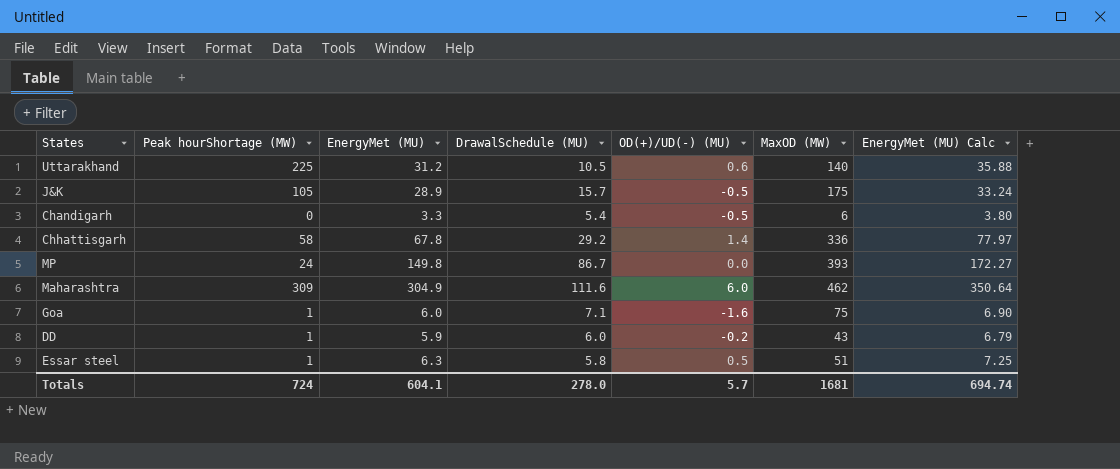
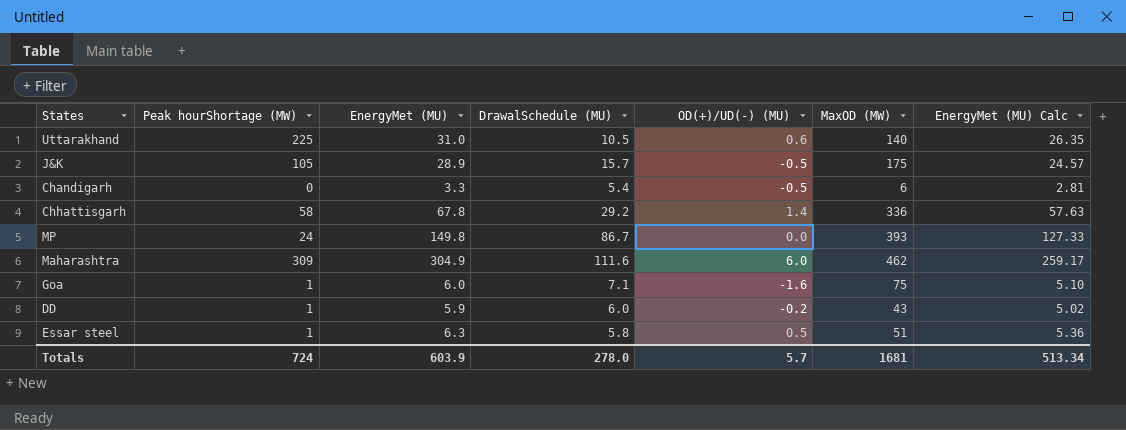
column EnergyMet (MU) Calc | formula: [EnergyMet (MU)] * 1.15 -> [EnergyMet (MU)] * 0.85
Uttarakhand | EnergyMet (MU): 31.2 -> 31.0
Totals | EnergyMet (MU): 604.1 -> 603.9
Totals | EnergyMet (MU) Calc: 694.74 -> 513.34

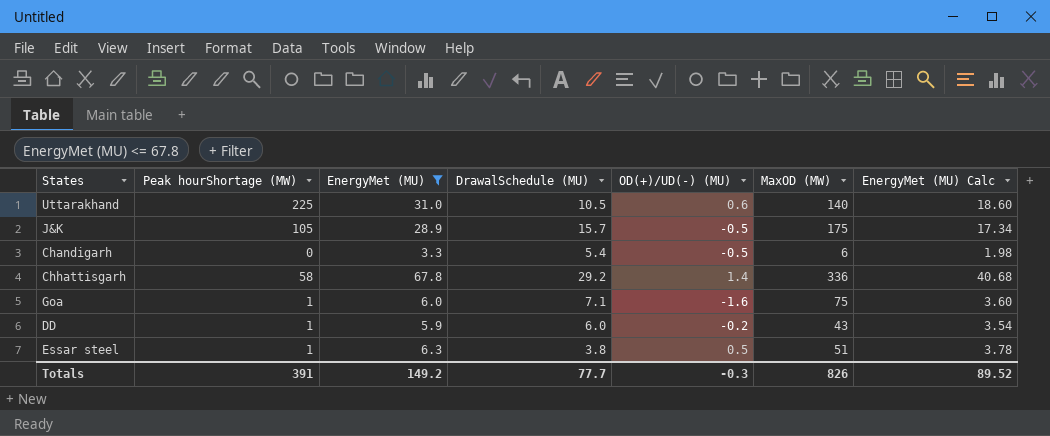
filter: none -> EnergyMet (MU) <= 67.8
column EnergyMet (MU) Calc | formula: [EnergyMet (MU)] * 0.85 -> [EnergyMet (MU)] * 0.6
Essar steel | DrawalSchedule (MU): 5.8 -> 3.8
Totals | Peak hourShortage (MW): 724 -> 391
Totals | EnergyMet (MU): 603.9 -> 149.2
Totals | DrawalSchedule (MU): 278.0 -> 77.7
Totals | OD(+)/UD(-) (MU): 5.7 -> -0.3
Totals | MaxOD (MW): 1681 -> 826
Totals | EnergyMet (MU) Calc: 513.34 -> 89.52

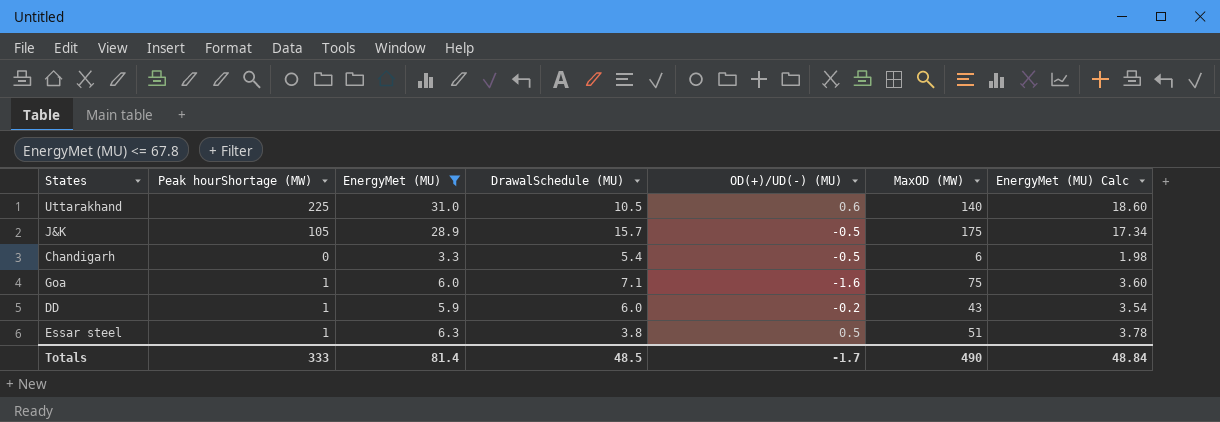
row Chhattisgarh: 58 | 67.8 | 29.2 | 1.4 | 336 | 40.68 -> none
Totals | Peak hourShortage (MW): 391 -> 333
Totals | EnergyMet (MU): 149.2 -> 81.4
Totals | DrawalSchedule (MU): 77.7 -> 48.5
Totals | OD(+)/UD(-) (MU): -0.3 -> -1.7
Totals | MaxOD (MW): 826 -> 490
Totals | EnergyMet (MU) Calc: 89.52 -> 48.84

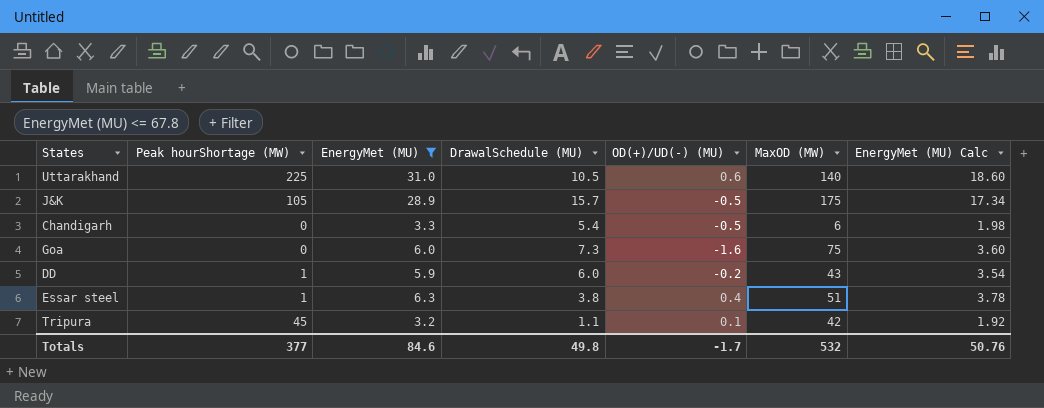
Goa | Peak hourShortage (MW): 1 -> 0
Goa | DrawalSchedule (MU): 7.1 -> 7.3
Essar steel | OD(+)/UD(-) (MU): 0.5 -> 0.4
row Tripura: none -> 45 | 3.2 | 1.1 | 0.1 | 42 | 1.92
Totals | Peak hourShortage (MW): 333 -> 377
Totals | EnergyMet (MU): 81.4 -> 84.6
Totals | DrawalSchedule (MU): 48.5 -> 49.8
Totals | MaxOD (MW): 490 -> 532
Totals | EnergyMet (MU) Calc: 48.84 -> 50.76

